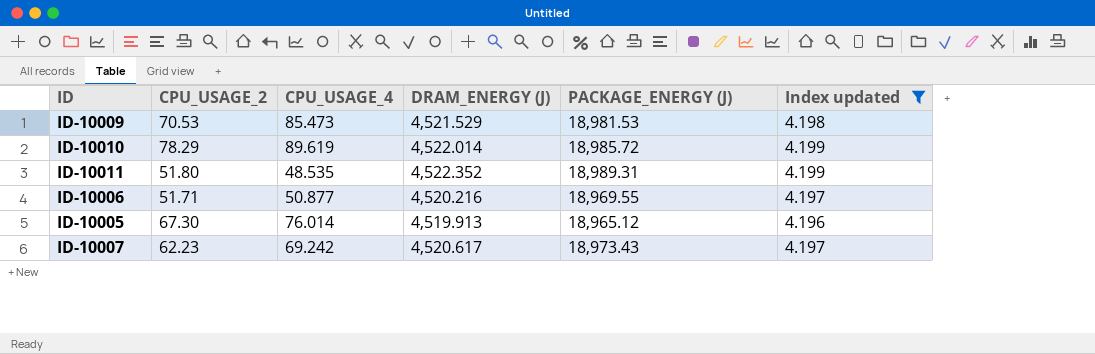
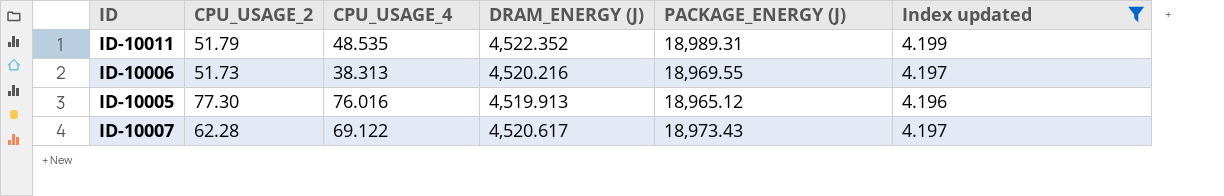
row ID-10009: 70.53 | 85.473 | 4,521.529 | 18,981.53 | 4.198 -> none
row ID-10010: 78.29 | 89.619 | 4,522.014 | 18,985.72 | 4.199 -> none
ID-10011 | CPU_USAGE_2: 51.80 -> 51.79
ID-10006 | CPU_USAGE_2: 51.71 -> 51.73
ID-10006 | CPU_USAGE_4: 50.877 -> 38.313
ID-10005 | CPU_USAGE_2: 67.30 -> 77.30
ID-10005 | CPU_USAGE_4: 76.014 -> 76.016
ID-10007 | CPU_USAGE_2: 62.23 -> 62.28
ID-10007 | CPU_USAGE_4: 69.242 -> 69.122

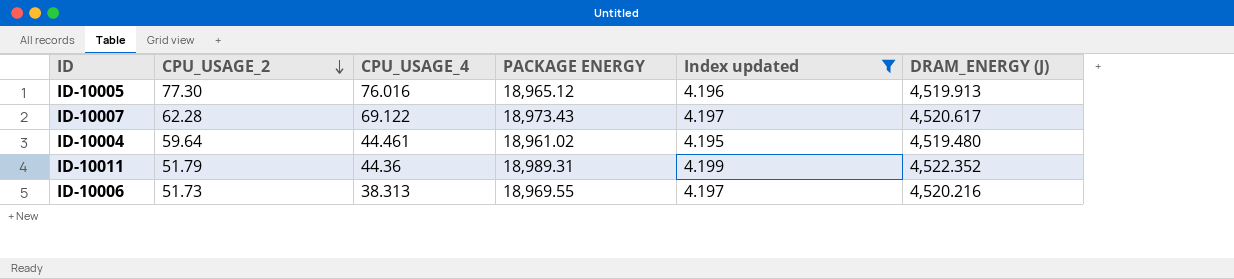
row order: none -> CPU_USAGE_2 descending
column name: PACKAGE_ENERGY (J) -> PACKAGE ENERGY
column DRAM_ENERGY (J) | position: 4 -> 6
row ID-10004: none -> 59.64 | 44.461 | 18,961.02 | 4.195 | 4,519.480
ID-10011 | CPU_USAGE_4: 48.535 -> 44.36

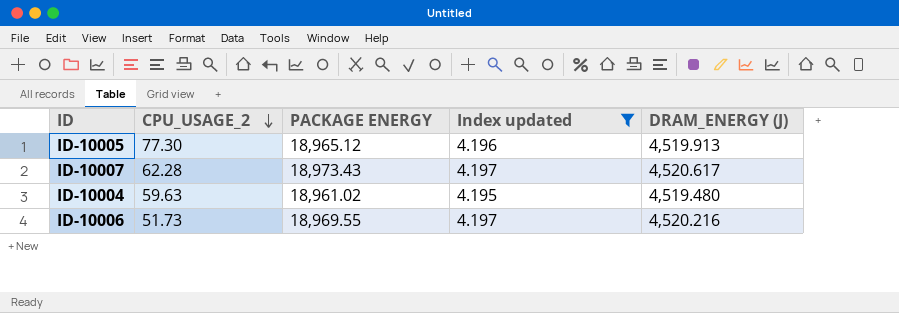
column CPU_USAGE_4 | position: 3 -> none
row ID-10011: 51.79 | 44.36 | 18,989.31 | 4.199 | 4,522.352 -> none
ID-10004 | CPU_USAGE_2: 59.64 -> 59.63

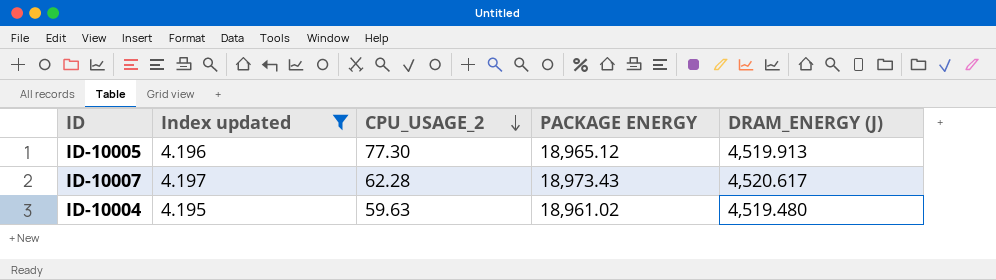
column Index updated | position: 4 -> 2
row ID-10006: 51.73 | 18,969.55 | 4.197 | 4,520.216 -> none

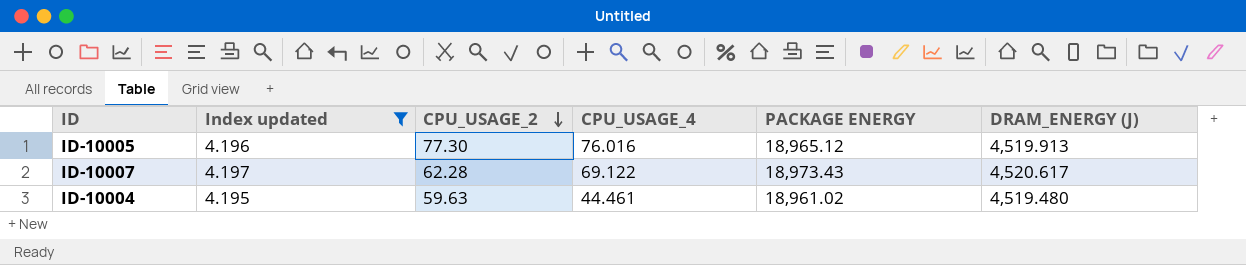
column CPU_USAGE_4 | position: none -> 4

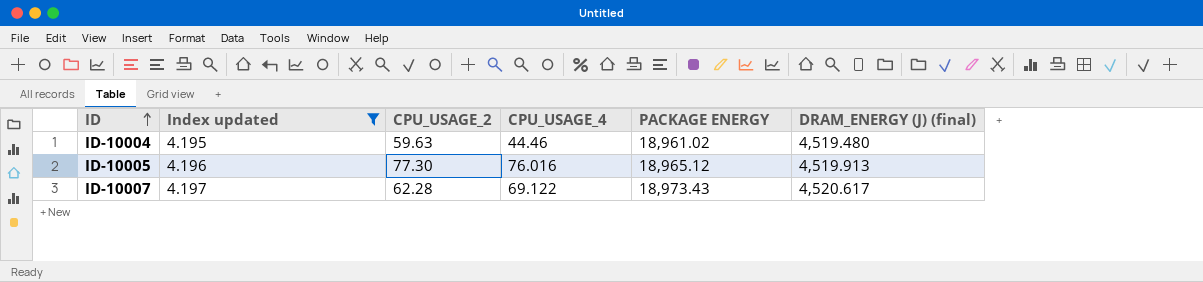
row order: CPU_USAGE_2 descending -> ID ascending
column name: DRAM_ENERGY (J) -> DRAM_ENERGY (J) (final)
ID-10004 | CPU_USAGE_4: 44.461 -> 44.46

